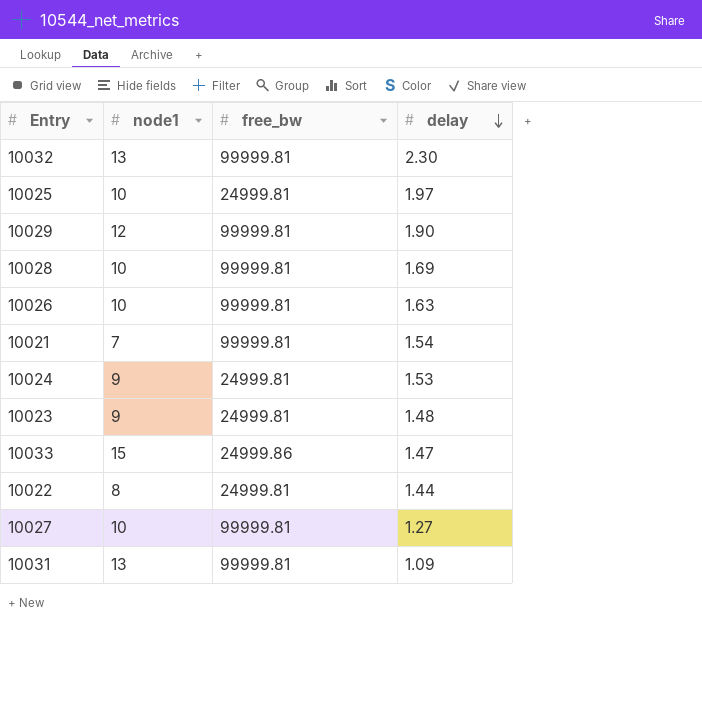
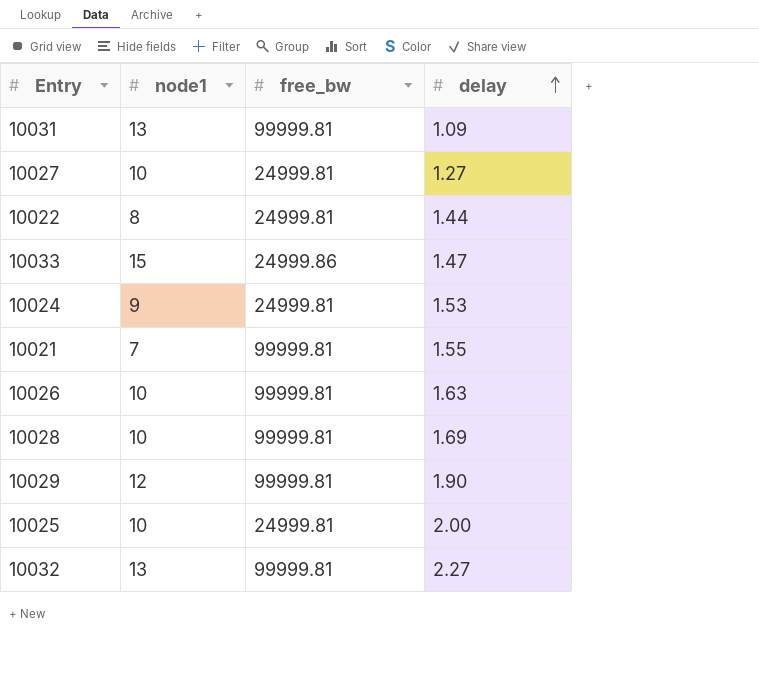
row order: delay descending -> delay ascending
row 10023: 9 | 24999.81 | 1.48 -> none
10027 | free_bw: 99999.81 -> 24999.81
10021 | delay: 1.54 -> 1.55
10025 | delay: 1.97 -> 2.00
10032 | delay: 2.30 -> 2.27

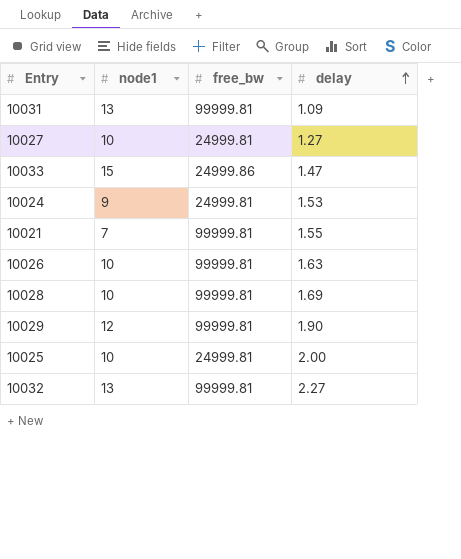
row 10022: 8 | 24999.81 | 1.44 -> none

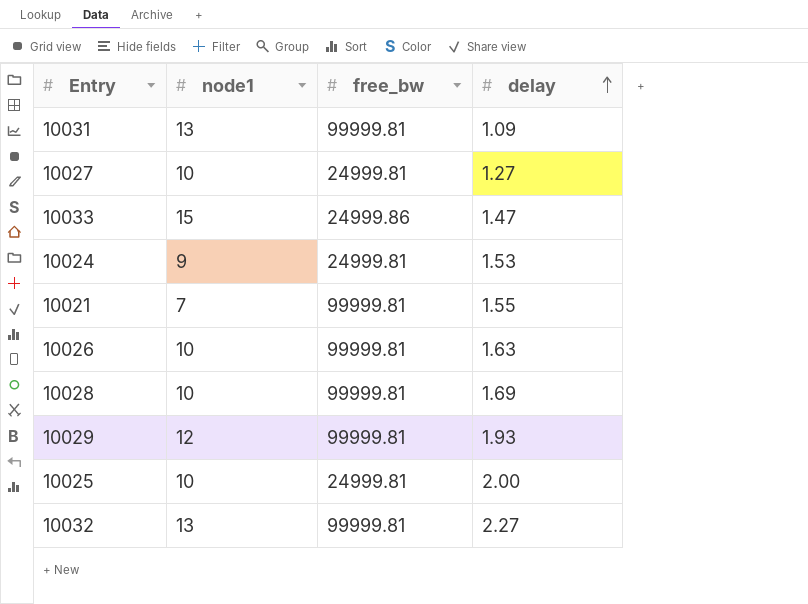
10029 | delay: 1.90 -> 1.93

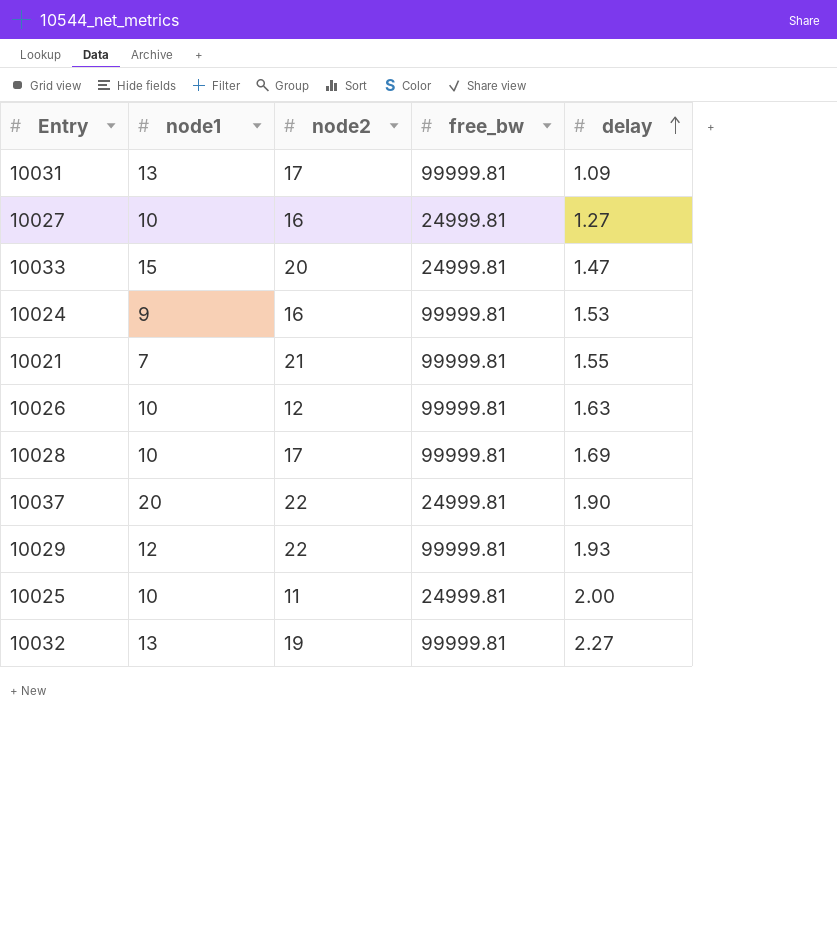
column node2 | position: none -> 3
10033 | free_bw: 24999.86 -> 24999.81
10024 | free_bw: 24999.81 -> 99999.81
row 10037: none -> 20 | 22 | 24999.81 | 1.90

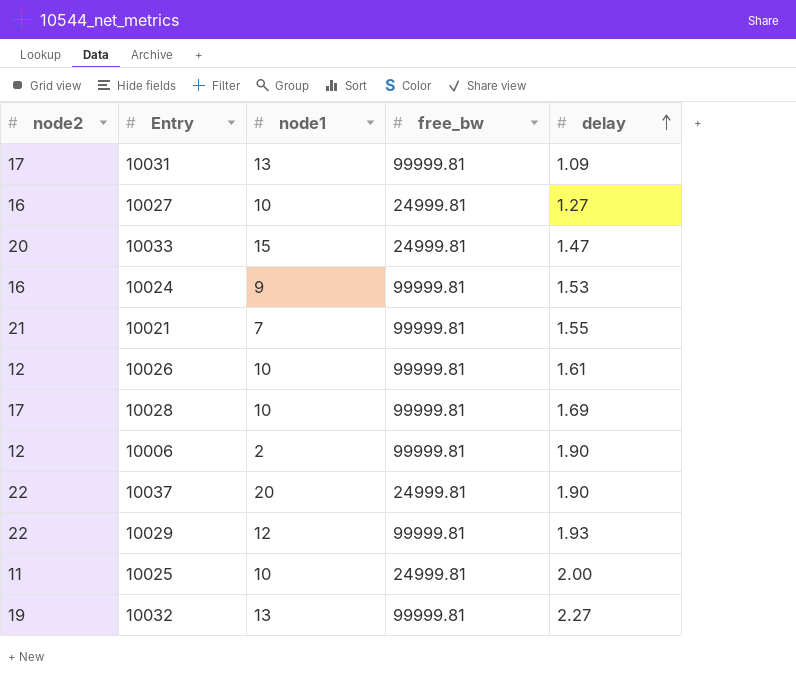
column node2 | position: 3 -> 1
10026 | delay: 1.63 -> 1.61
row 10006: none -> 12 | 2 | 99999.81 | 1.90

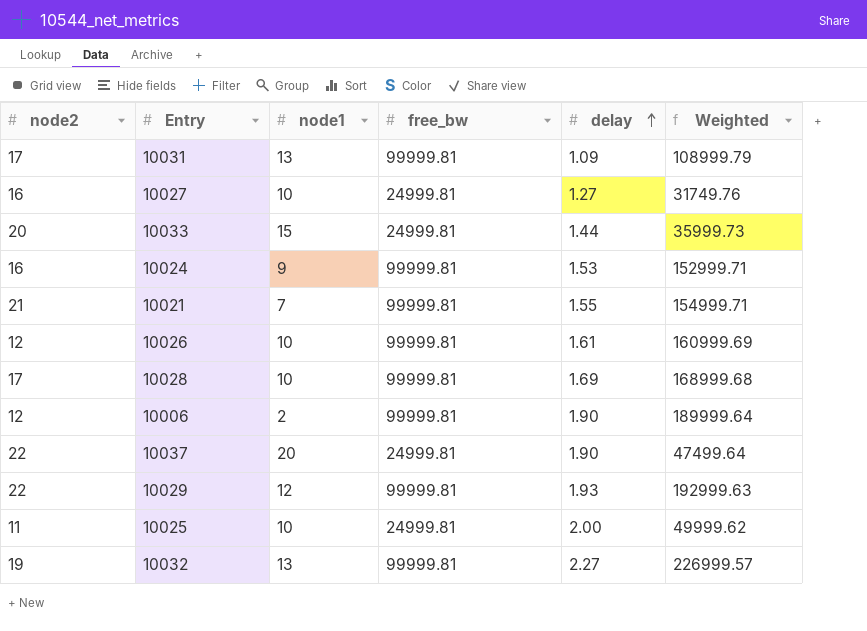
column Weighted | formula: none -> [free_bw] * [delay]
10033 | delay: 1.47 -> 1.44

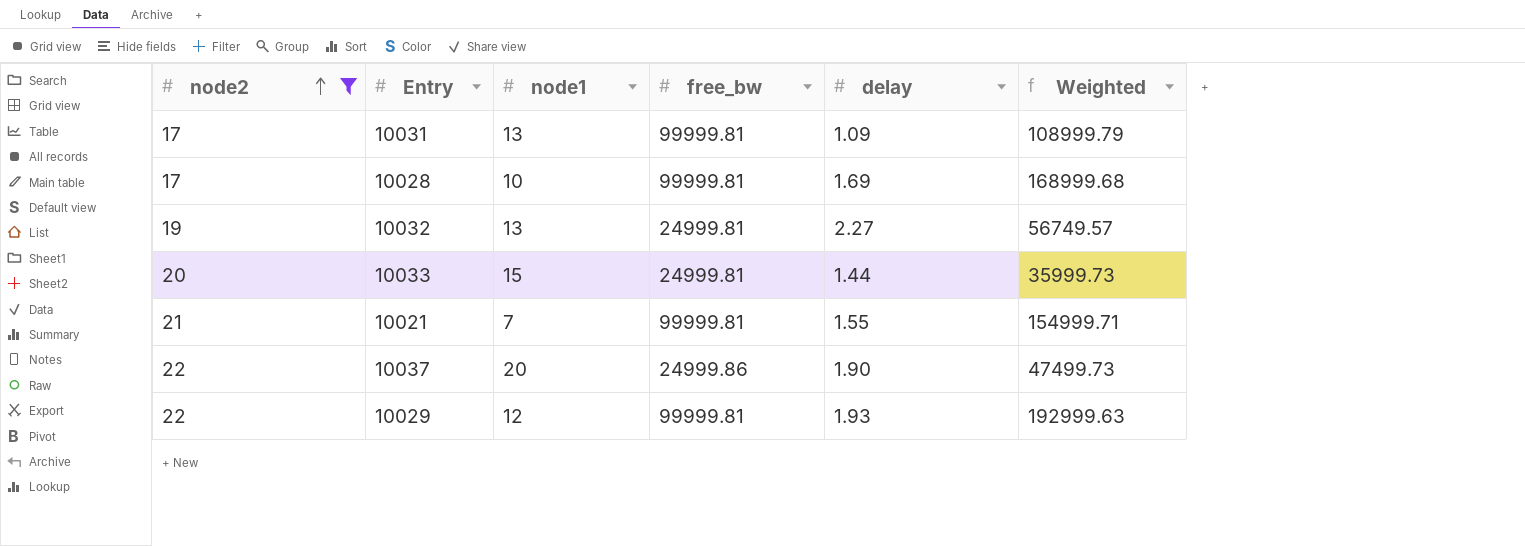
filter: none -> node2 >= 17
row order: delay ascending -> node2 ascending
10032 | free_bw: 99999.81 -> 24999.81
10032 | Weighted: 226999.57 -> 56749.57
10037 | free_bw: 24999.81 -> 24999.86
10037 | Weighted: 47499.64 -> 47499.73

